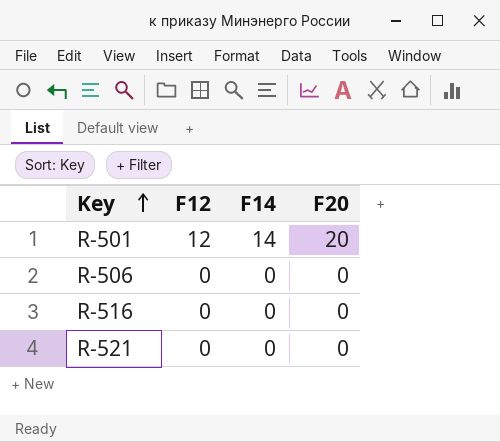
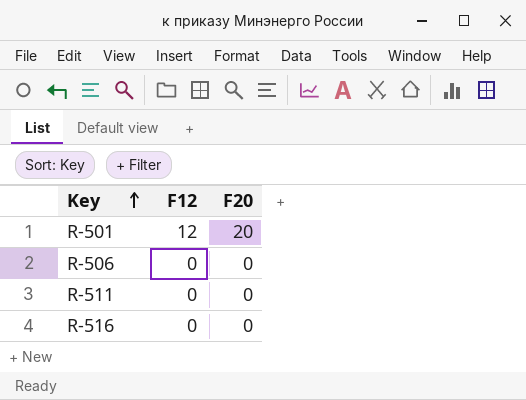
column F14 | position: 3 -> none
row R-521: 0 | 0 | 0 -> none
row R-511: none -> 0 | 0

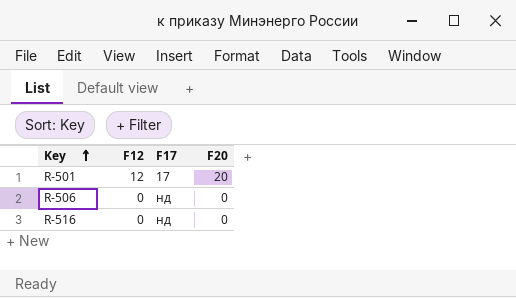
column F17 | position: none -> 3
row R-511: 0 | 0 -> none

